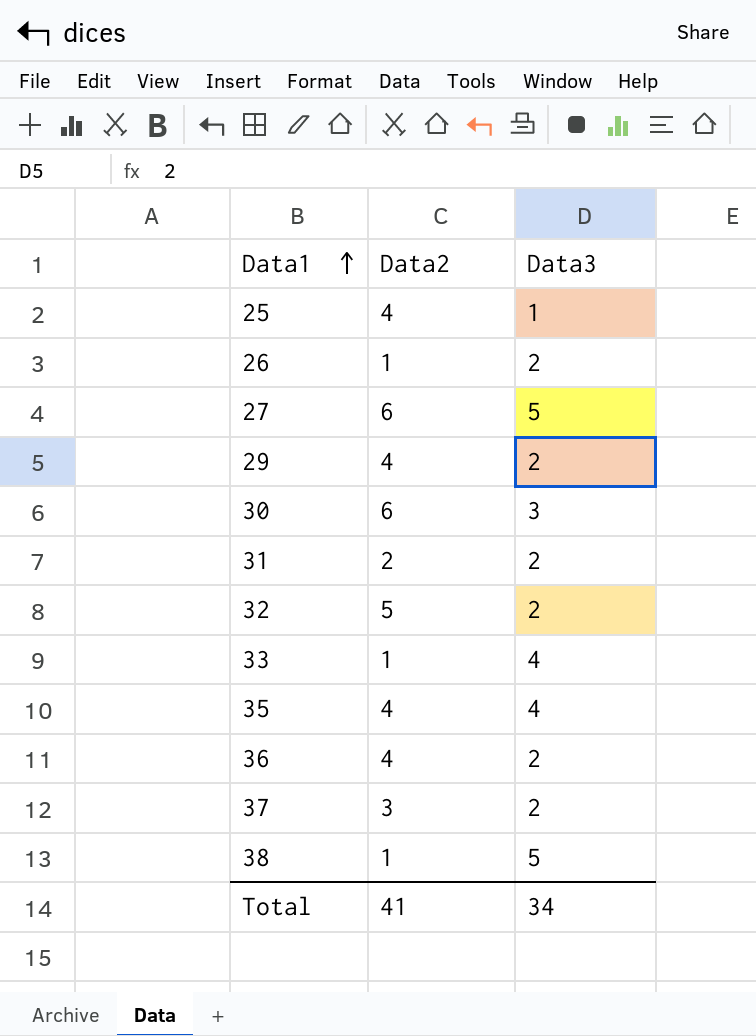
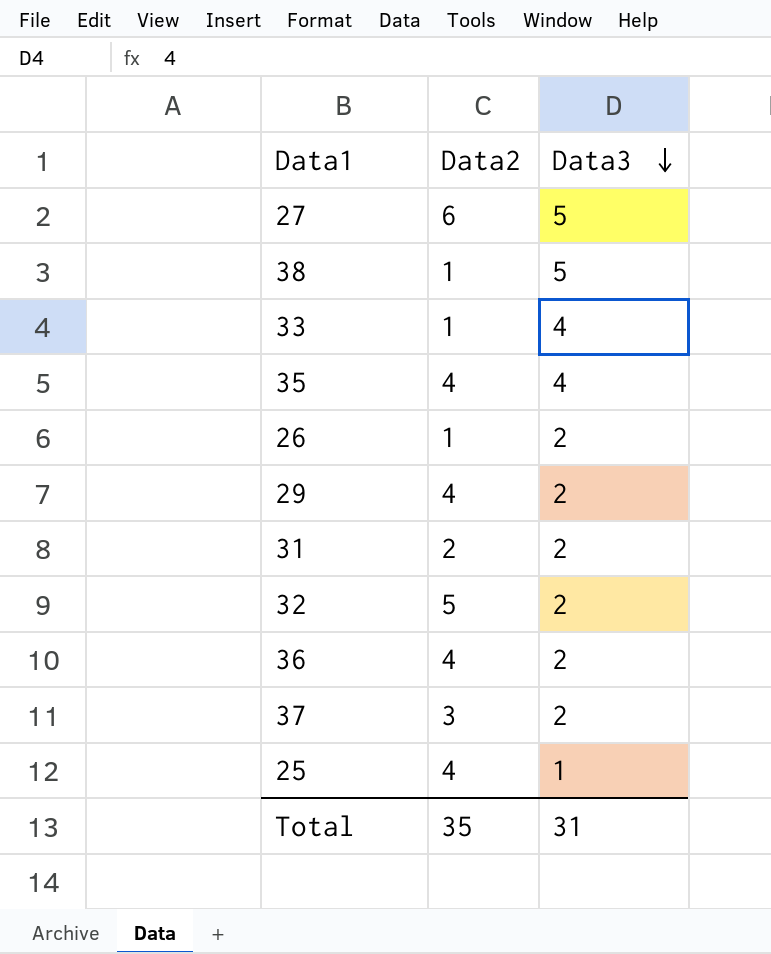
row order: Data1 ascending -> Data3 descending
row 30: 6 | 3 -> none
Total | Data2: 41 -> 35
Total | Data3: 34 -> 31

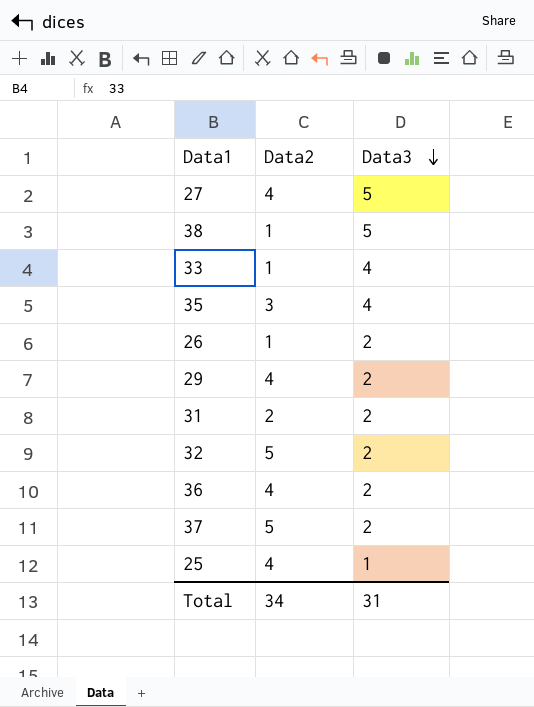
27 | Data2: 6 -> 4
35 | Data2: 4 -> 3
37 | Data2: 3 -> 5
Total | Data2: 35 -> 34

